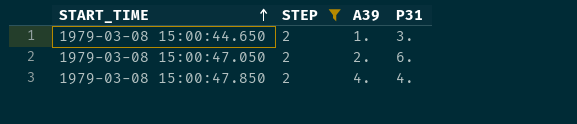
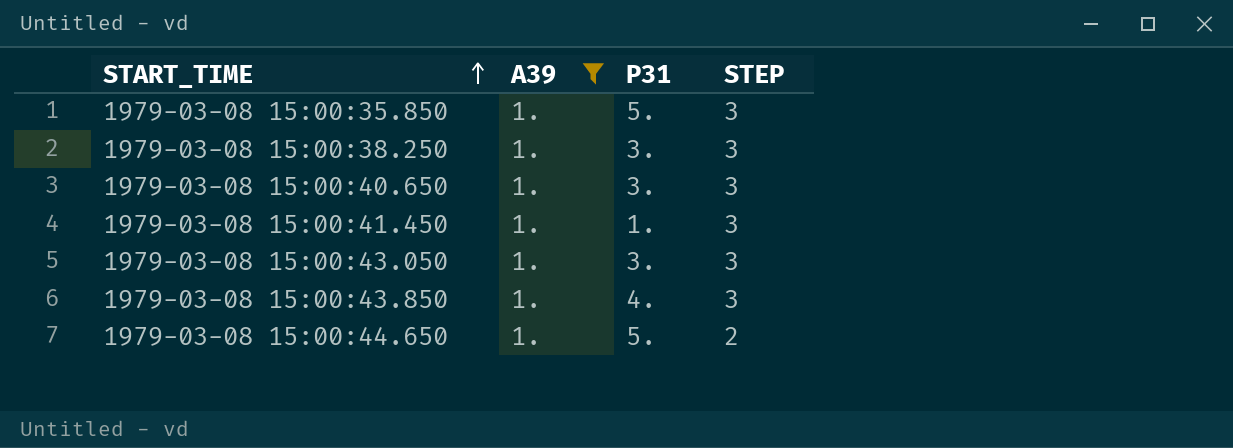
filter: STEP = 2 -> A39 = 1.
column STEP | position: 2 -> 4
1979-03-08 15:00:44.650 | P31: 3. -> 5.

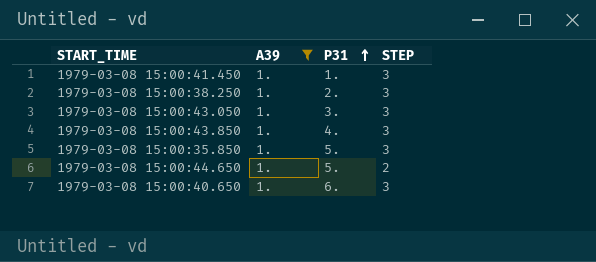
row order: START_TIME ascending -> P31 ascending
1979-03-08 15:00:38.250 | P31: 3. -> 2.
1979-03-08 15:00:40.650 | P31: 3. -> 6.

